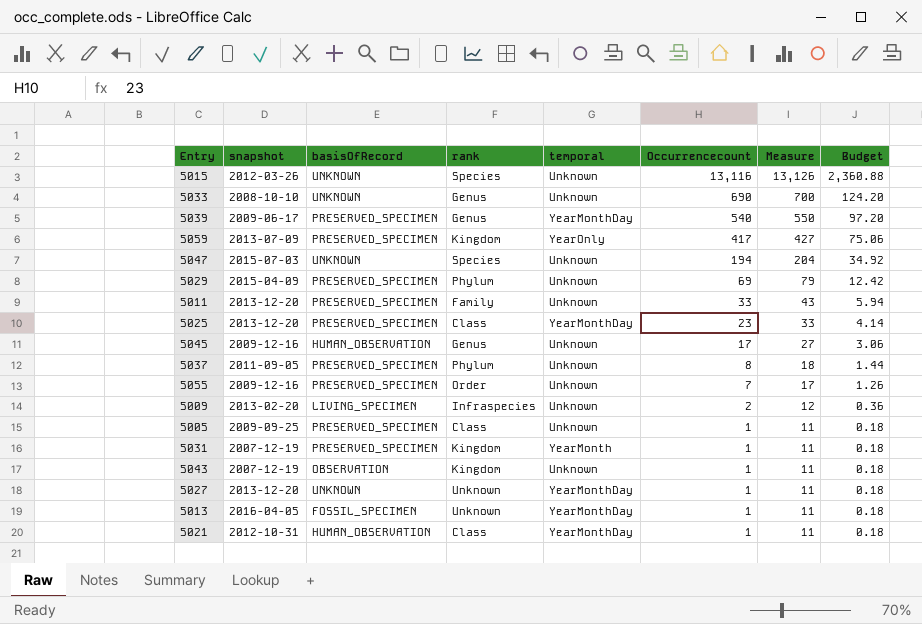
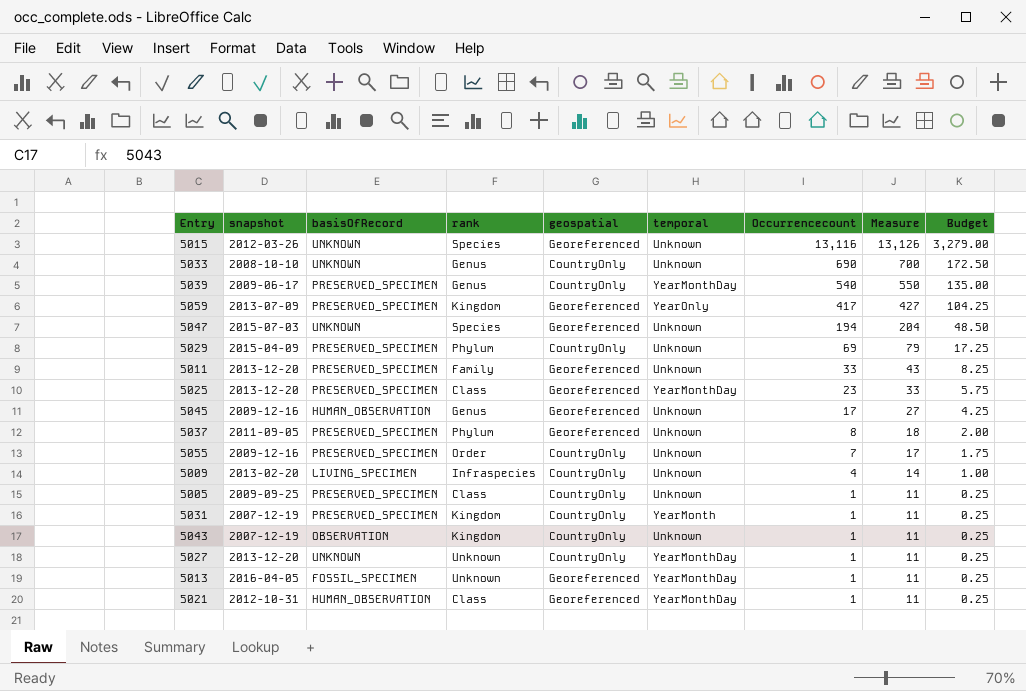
column geospatial | position: none -> 5
column Budget | formula: [Occurrencecount] * 0.18 -> [Occurrencecount] * 0.25
5009 | Occurrencecount: 2 -> 4
5009 | Measure: 12 -> 14

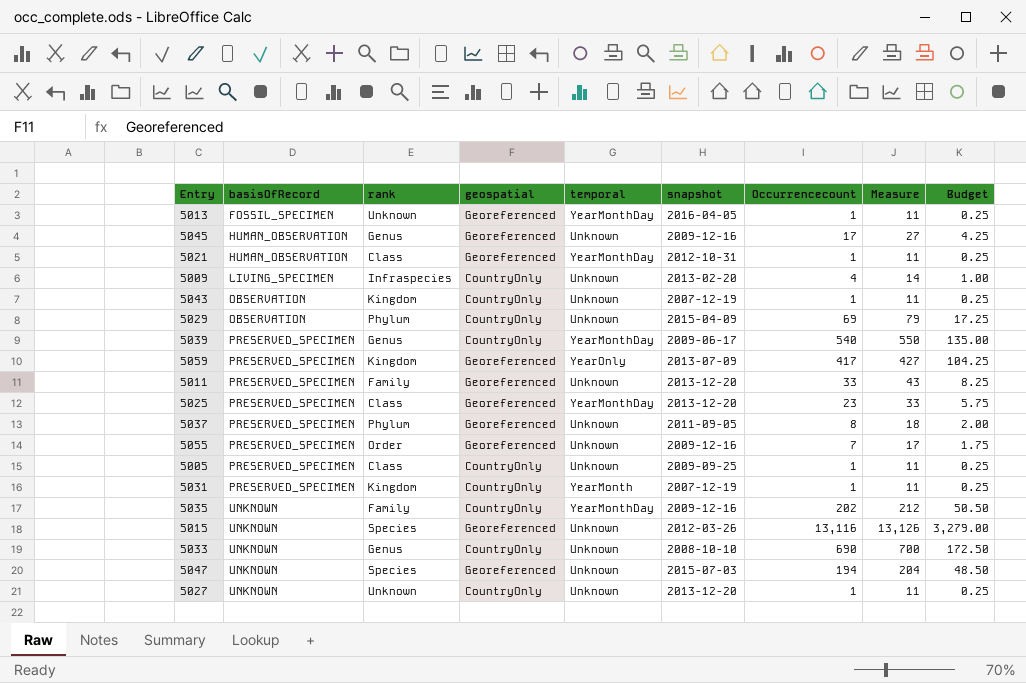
row order: Occurrencecount descending -> basisOfRecord ascending
column snapshot | position: 2 -> 6
5029 | basisOfRecord: PRESERVED_SPECIMEN -> OBSERVATION
5055 | geospatial: CountryOnly -> Georeferenced
row 5035: none -> UNKNOWN | Family | CountryOnly | YearMonthDay | 2009-12-16 | 202 | 212 | 50.50
5027 | temporal: YearMonthDay -> Unknown

